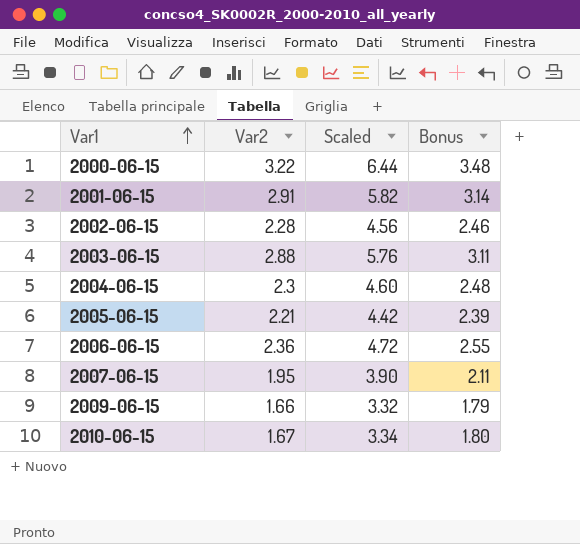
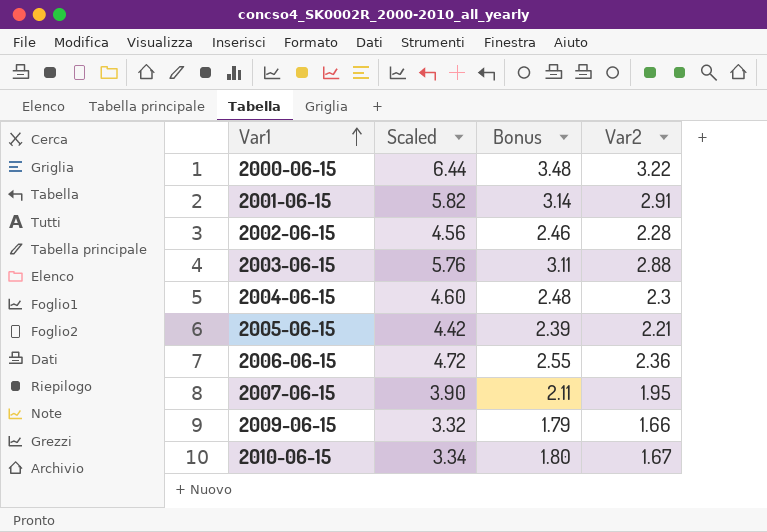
column Var2 | position: 2 -> 4

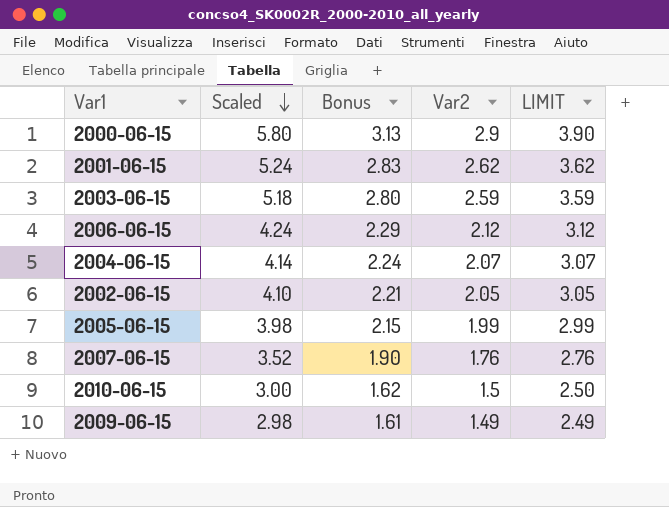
row order: Var1 ascending -> Scaled descending
column LIMIT | formula: none -> [Var2] + 1
2000-06-15 | Scaled: 6.44 -> 5.80
2000-06-15 | Bonus: 3.48 -> 3.13
2000-06-15 | Var2: 3.22 -> 2.9
2001-06-15 | Scaled: 5.82 -> 5.24
2001-06-15 | Bonus: 3.14 -> 2.83
2001-06-15 | Var2: 2.91 -> 2.62
2003-06-15 | Scaled: 5.76 -> 5.18
2003-06-15 | Bonus: 3.11 -> 2.80
2003-06-15 | Var2: 2.88 -> 2.59
2006-06-15 | Scaled: 4.72 -> 4.24
2006-06-15 | Bonus: 2.55 -> 2.29
2006-06-15 | Var2: 2.36 -> 2.12
2004-06-15 | Scaled: 4.60 -> 4.14
2004-06-15 | Bonus: 2.48 -> 2.24
2004-06-15 | Var2: 2.3 -> 2.07
2002-06-15 | Scaled: 4.56 -> 4.10
2002-06-15 | Bonus: 2.46 -> 2.21
2002-06-15 | Var2: 2.28 -> 2.05
2005-06-15 | Scaled: 4.42 -> 3.98
2005-06-15 | Bonus: 2.39 -> 2.15
2005-06-15 | Var2: 2.21 -> 1.99
2007-06-15 | Scaled: 3.90 -> 3.52
2007-06-15 | Bonus: 2.11 -> 1.90
2007-06-15 | Var2: 1.95 -> 1.76
2010-06-15 | Scaled: 3.34 -> 3.00
2010-06-15 | Bonus: 1.80 -> 1.62
2010-06-15 | Var2: 1.67 -> 1.5
2009-06-15 | Scaled: 3.32 -> 2.98
2009-06-15 | Bonus: 1.79 -> 1.61
2009-06-15 | Var2: 1.66 -> 1.49

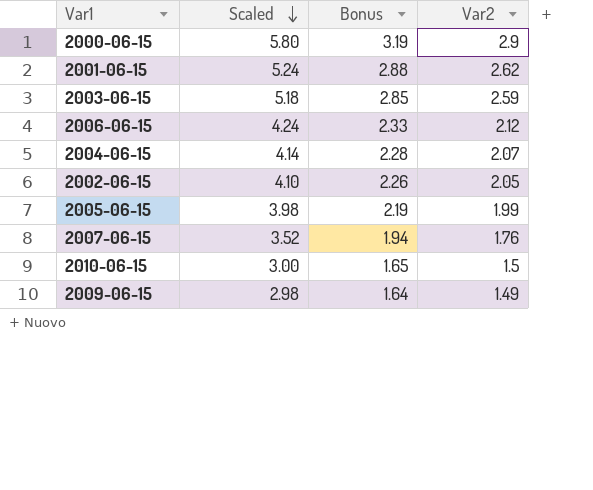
column LIMIT | formula: [Var2] + 1 -> none
column Bonus | formula: [Var2] * 1.08 -> [Var2] * 1.1

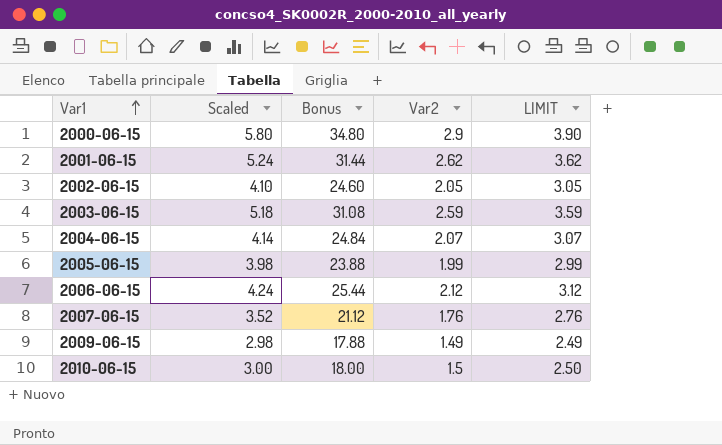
row order: Scaled descending -> Var1 ascending
column Bonus | formula: [Var2] * 1.1 -> [Var2] * 12
column LIMIT | formula: none -> [Var2] + 1

